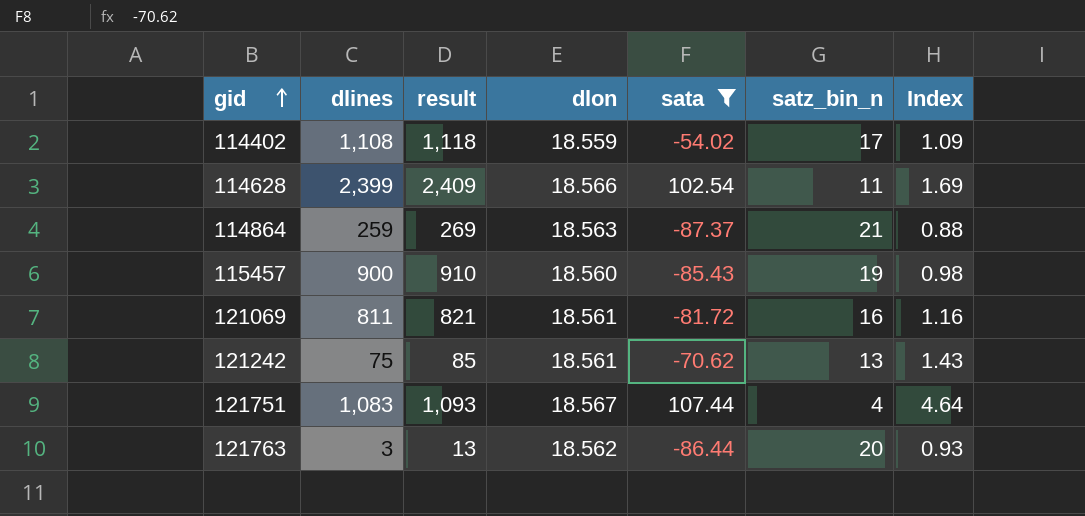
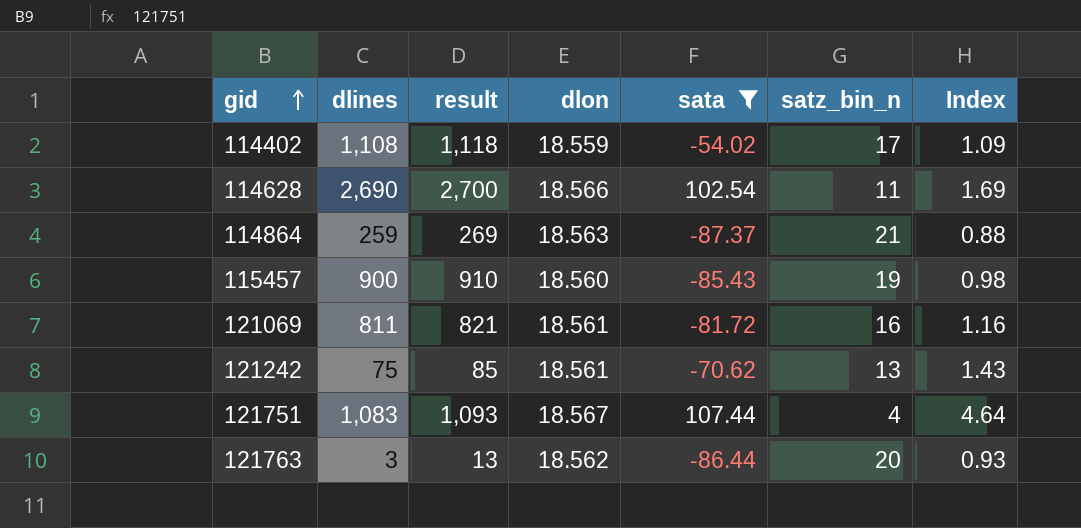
114628 | dlines: 2,399 -> 2,690
114628 | result: 2,409 -> 2,700

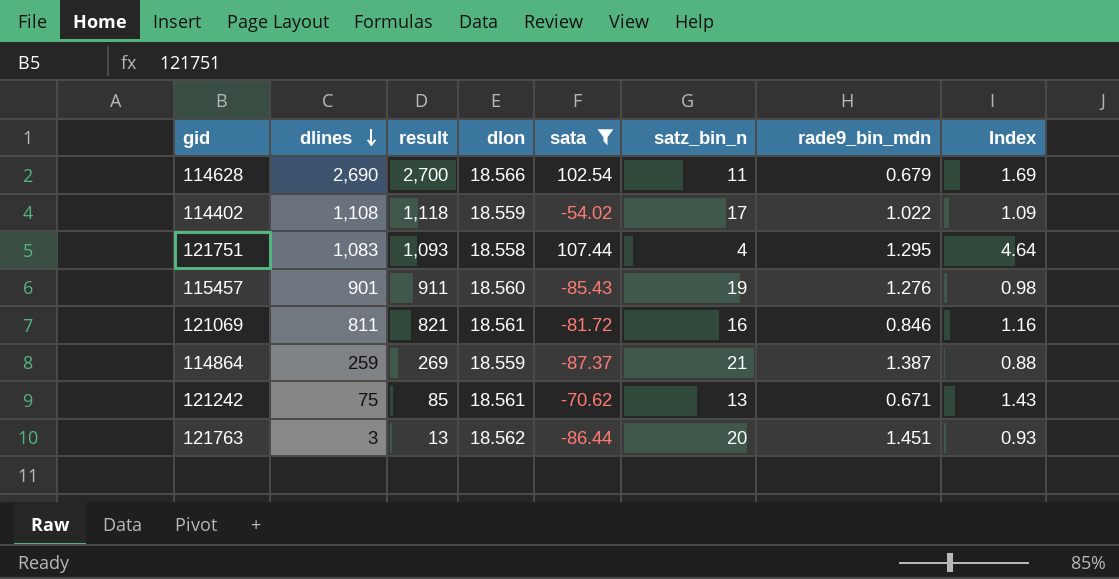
row order: gid ascending -> dlines descending
column rade9_bin_mdn | position: none -> 7
121751 | dlon: 18.567 -> 18.558
115457 | dlines: 900 -> 901
115457 | result: 910 -> 911
114864 | dlon: 18.563 -> 18.559

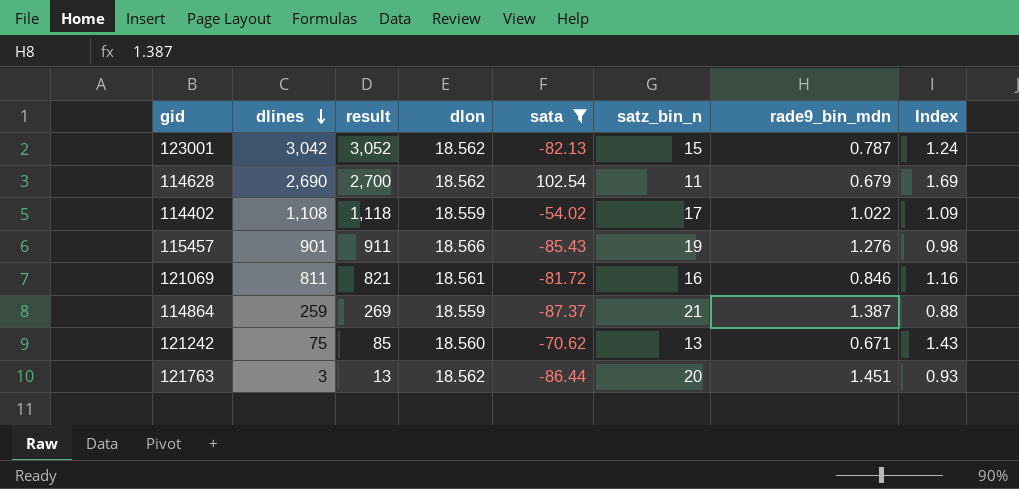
row 121751: 1,083 | 1,093 | 18.558 | 107.44 | 4 | 1.295 | 4.64 -> none
row 123001: none -> 3,042 | 3,052 | 18.562 | -82.13 | 15 | 0.787 | 1.24
114628 | dlon: 18.566 -> 18.562
115457 | dlon: 18.560 -> 18.566
121242 | dlon: 18.561 -> 18.560

